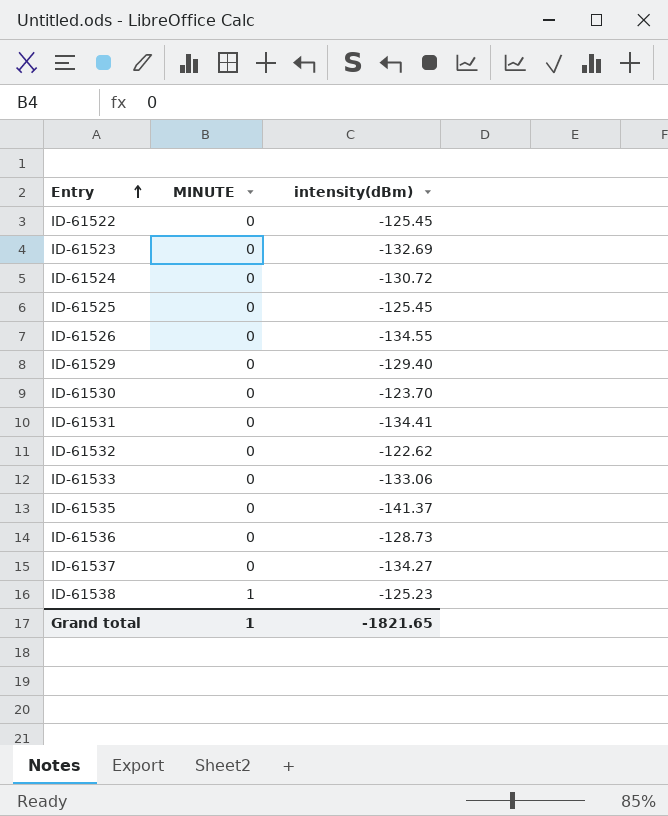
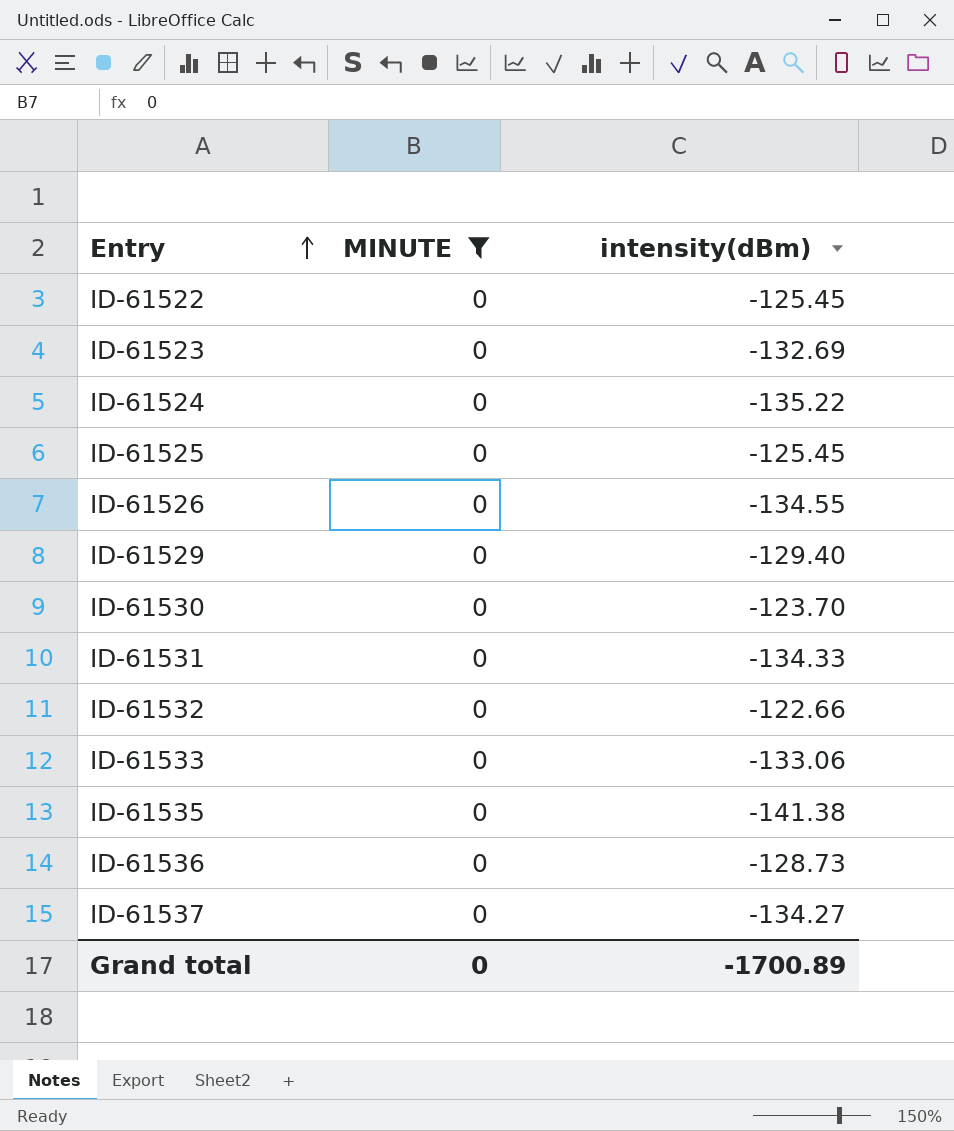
filter: none -> MINUTE = 0
ID-61524 | intensity(dBm): -130.72 -> -135.22
ID-61531 | intensity(dBm): -134.41 -> -134.33
ID-61532 | intensity(dBm): -122.62 -> -122.66
ID-61535 | intensity(dBm): -141.37 -> -141.38
Grand total | MINUTE: 1 -> 0
Grand total | intensity(dBm): -1821.65 -> -1700.89

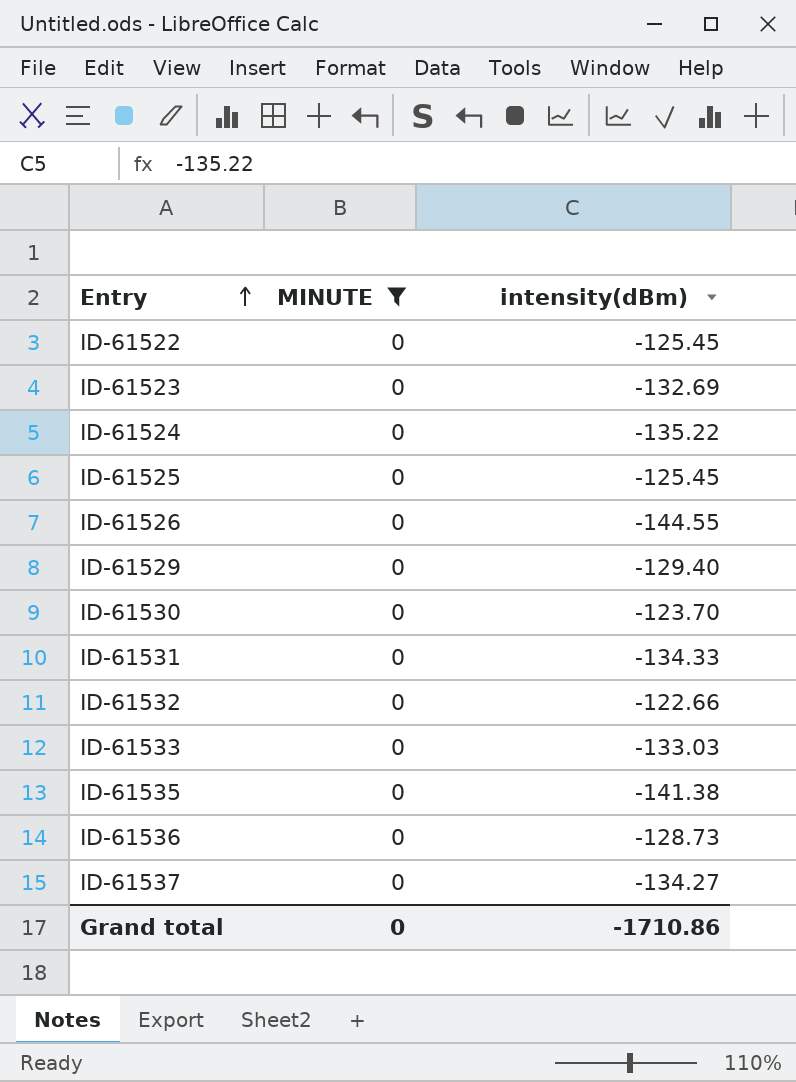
ID-61526 | intensity(dBm): -134.55 -> -144.55
ID-61533 | intensity(dBm): -133.06 -> -133.03
Grand total | intensity(dBm): -1700.89 -> -1710.86

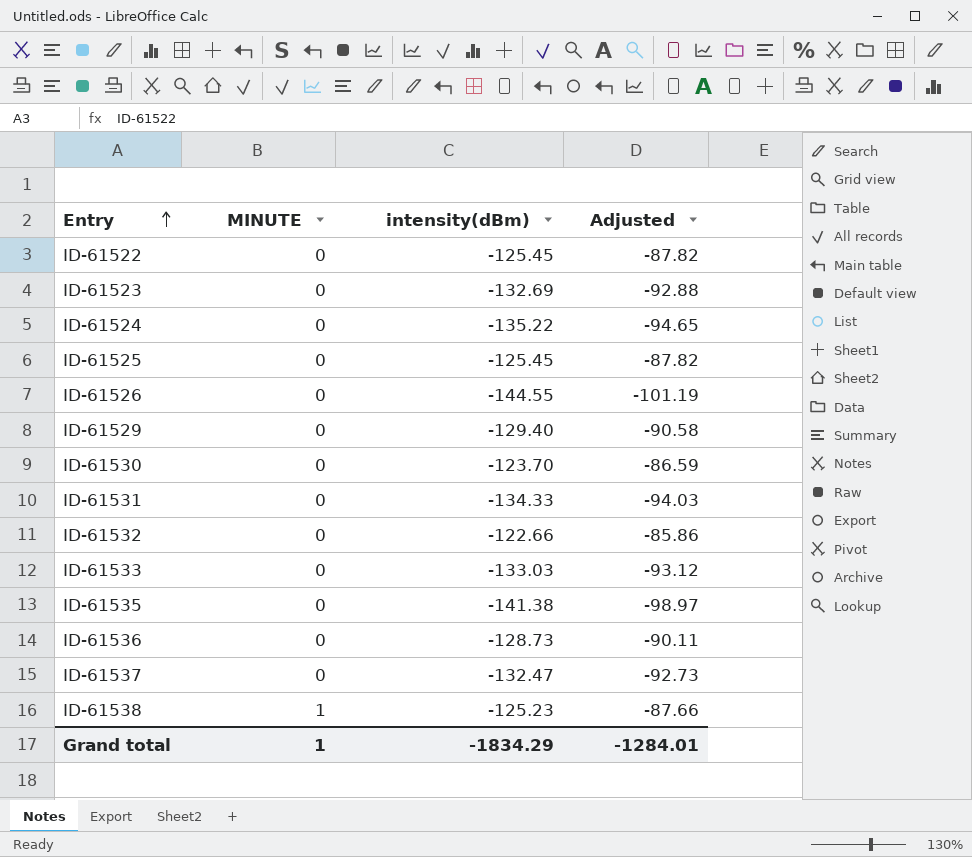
filter: MINUTE = 0 -> none
column Adjusted | formula: none -> [intensity(dBm)] * 0.7
ID-61537 | intensity(dBm): -134.27 -> -132.47
Grand total | MINUTE: 0 -> 1
Grand total | intensity(dBm): -1710.86 -> -1834.29

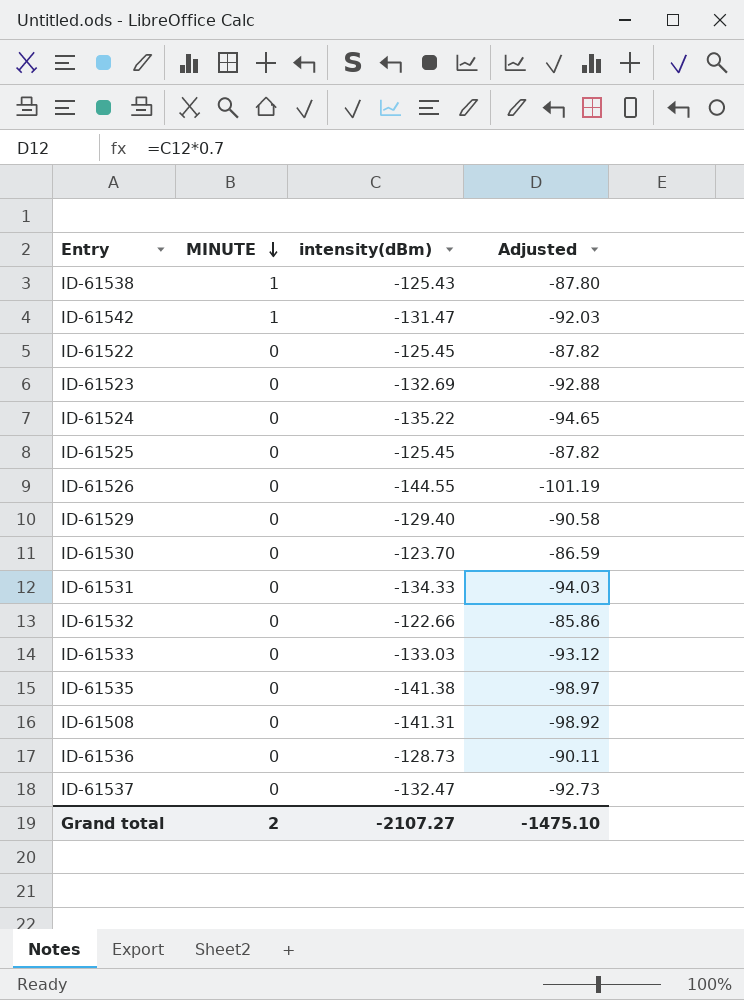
row order: Entry ascending -> MINUTE descending
ID-61538 | intensity(dBm): -125.23 -> -125.43
ID-61538 | Adjusted: -87.66 -> -87.80
row ID-61542: none -> 1 | -131.47 | -92.03
row ID-61508: none -> 0 | -141.31 | -98.92
Grand total | MINUTE: 1 -> 2
Grand total | intensity(dBm): -1834.29 -> -2107.27
Grand total | Adjusted: -1284.01 -> -1475.10

